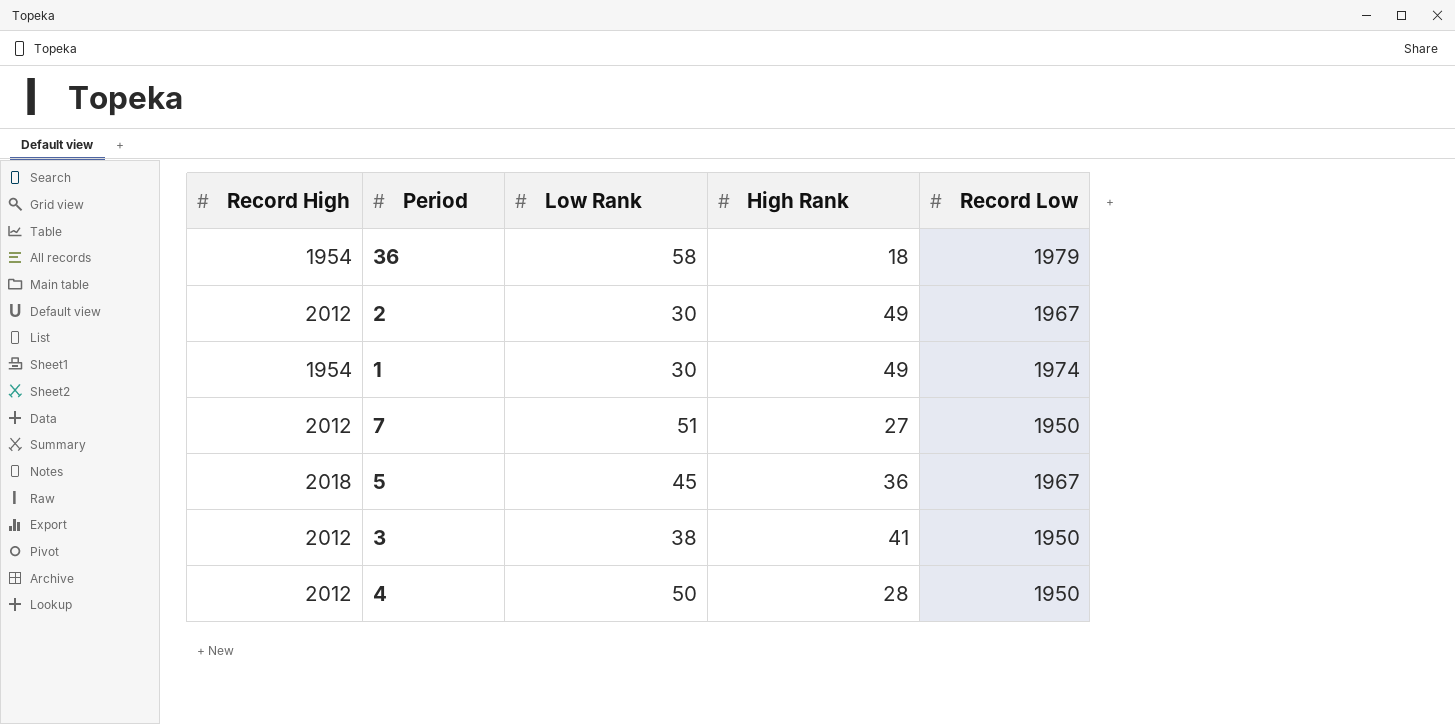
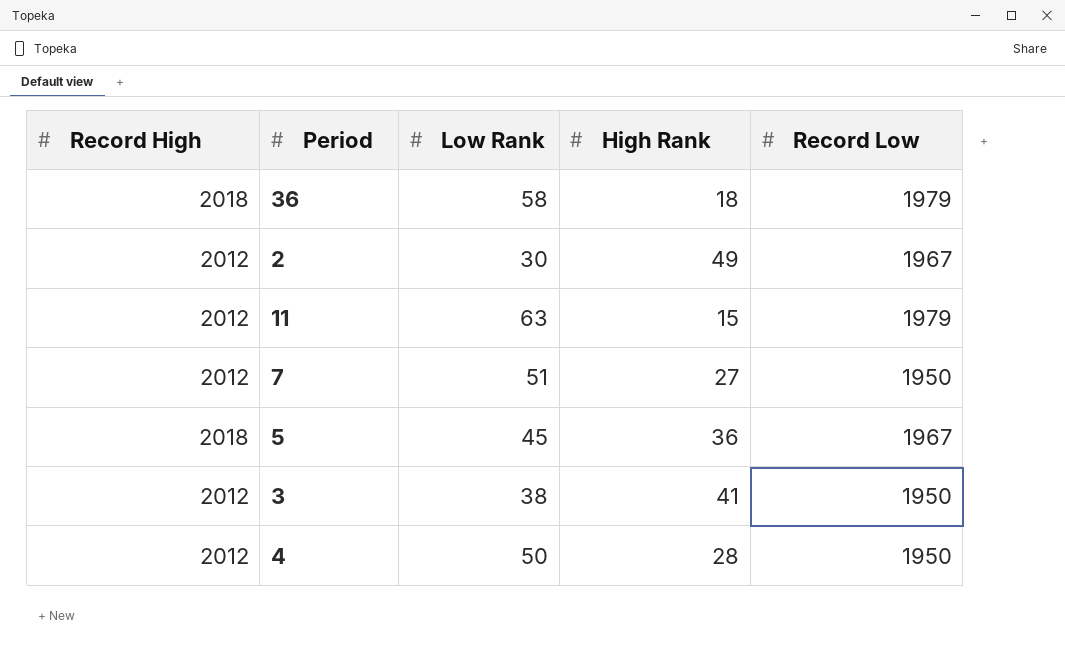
row 1: 1954 | 30 | 49 | 1974 -> none
36 | Record High: 1954 -> 2018
row 11: none -> 2012 | 63 | 15 | 1979

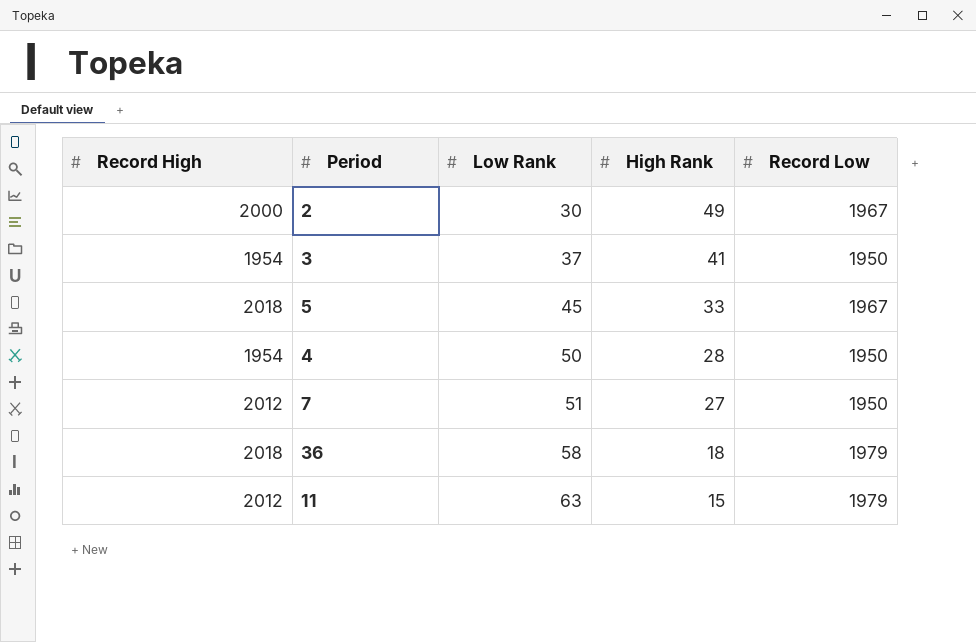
row order: none -> Low Rank ascending
2 | Record High: 2012 -> 2000
3 | Record High: 2012 -> 1954
3 | Low Rank: 38 -> 37
5 | High Rank: 36 -> 33
4 | Record High: 2012 -> 1954

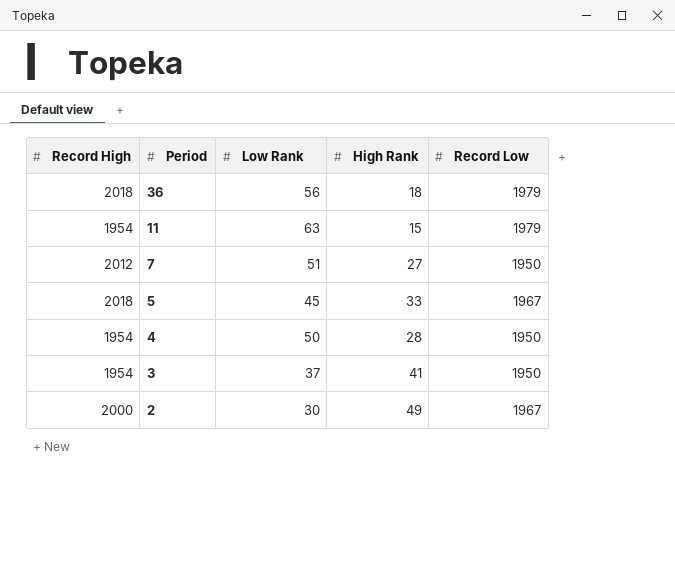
row order: Low Rank ascending -> Period descending
36 | Low Rank: 58 -> 56
11 | Record High: 2012 -> 1954

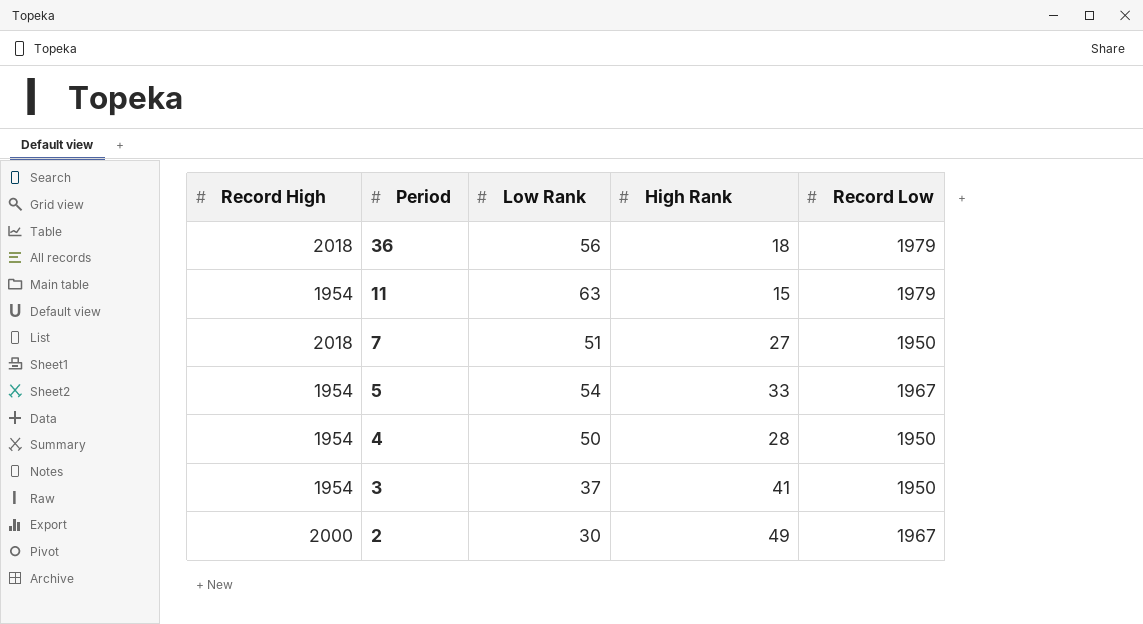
7 | Record High: 2012 -> 2018
5 | Record High: 2018 -> 1954
5 | Low Rank: 45 -> 54

